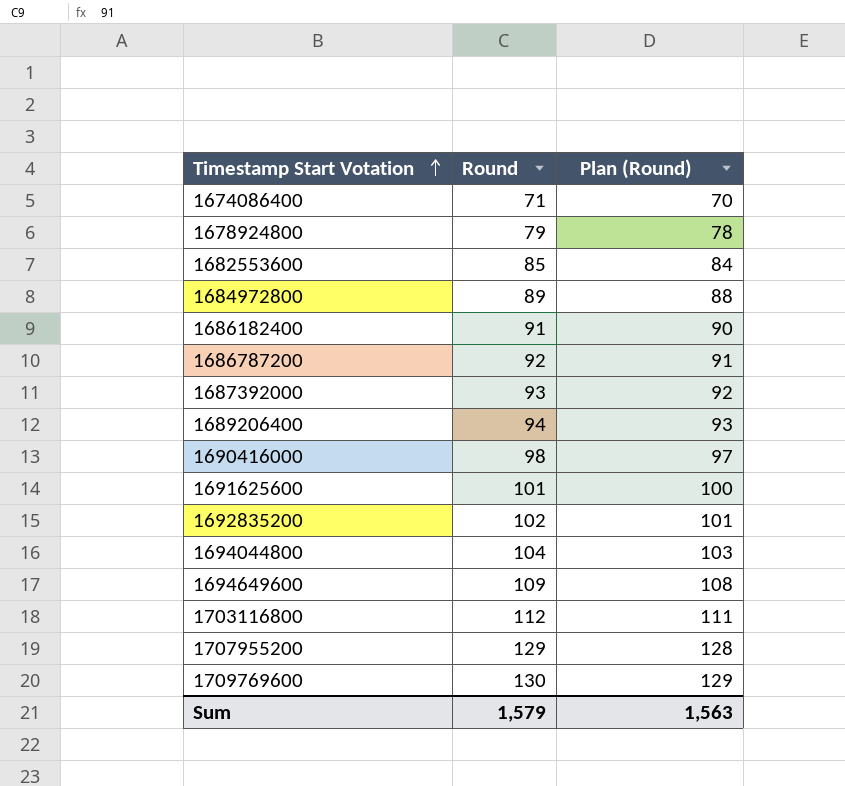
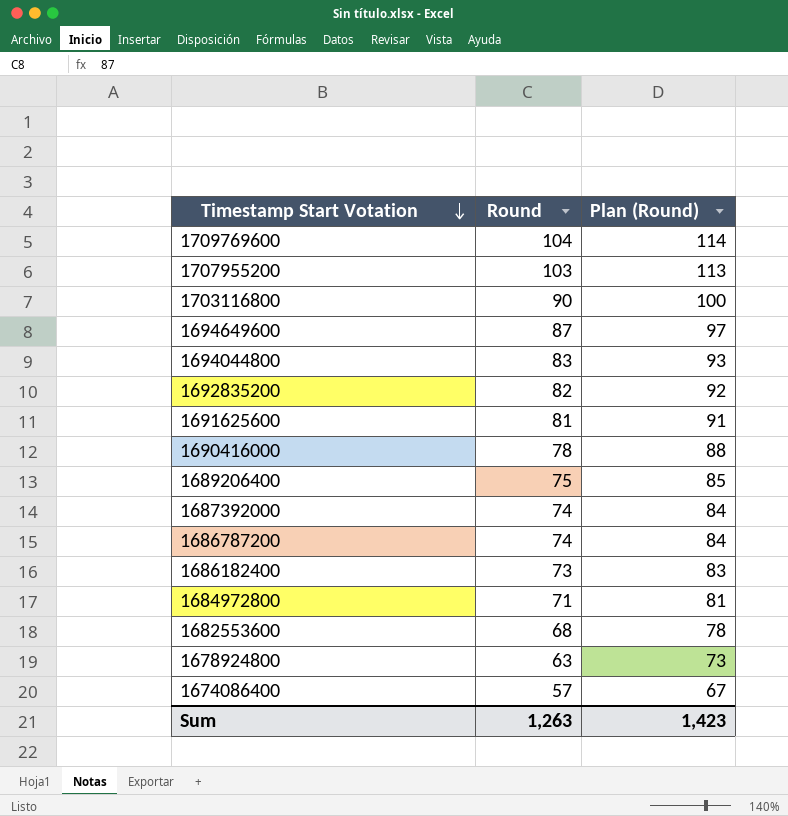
row order: Timestamp Start Votation ascending -> Timestamp Start Votation descending
column Plan (Round) | formula: [Round] - 1 -> [Round] + 10
1709769600 | Round: 130 -> 104
1707955200 | Round: 129 -> 103
1703116800 | Round: 112 -> 90
1694649600 | Round: 109 -> 87
1694044800 | Round: 104 -> 83
1692835200 | Round: 102 -> 82
1691625600 | Round: 101 -> 81
1690416000 | Round: 98 -> 78
1689206400 | Round: 94 -> 75
1687392000 | Round: 93 -> 74
1686787200 | Round: 92 -> 74
1686182400 | Round: 91 -> 73
1684972800 | Round: 89 -> 71
1682553600 | Round: 85 -> 68
1678924800 | Round: 79 -> 63
1674086400 | Round: 71 -> 57
Sum | Round: 1,579 -> 1,263
Sum | Plan (Round): 1,563 -> 1,423

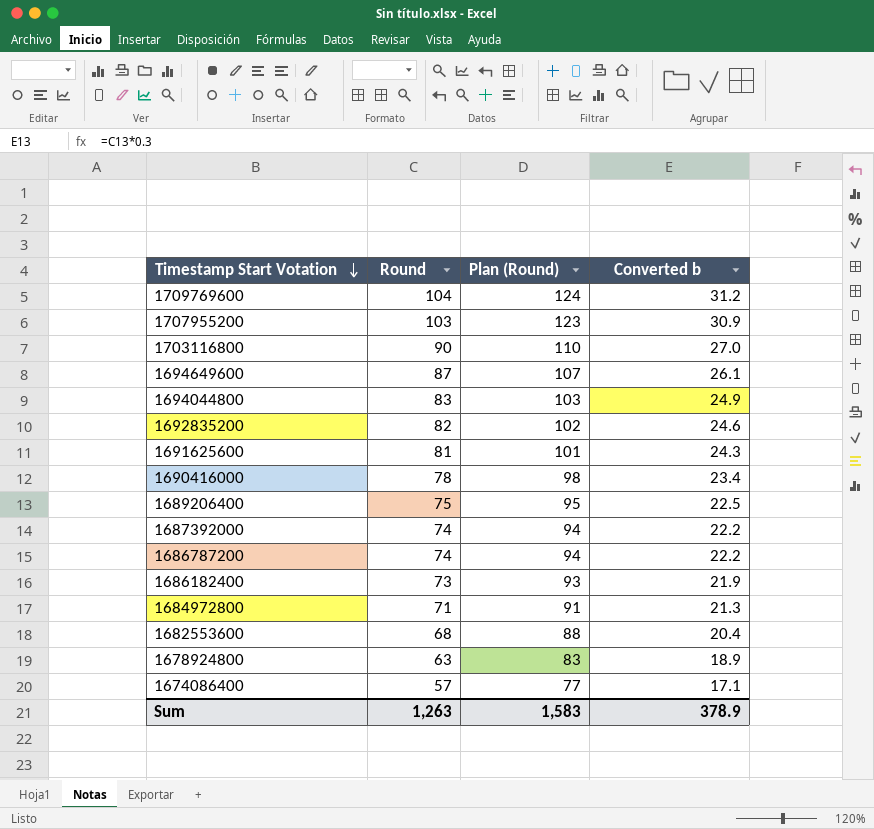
column Plan (Round) | formula: [Round] + 10 -> [Round] + 20
column Converted b | formula: none -> [Round] * 0.3
Sum | Plan (Round): 1,423 -> 1,583

